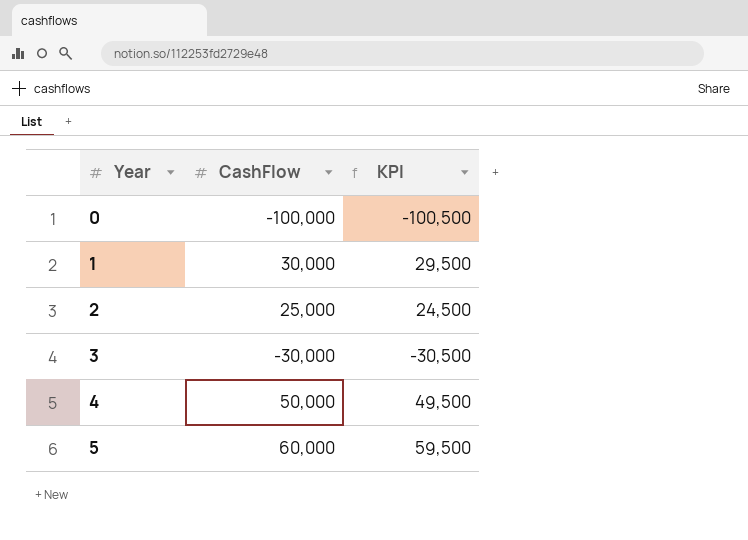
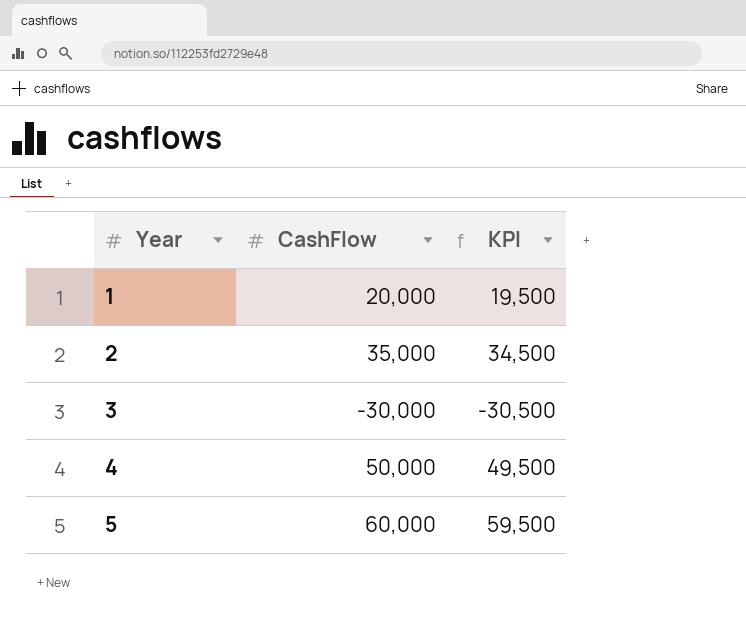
row 0: -100,000 | -100,500 -> none
1 | CashFlow: 30,000 -> 20,000
1 | KPI: 29,500 -> 19,500
2 | CashFlow: 25,000 -> 35,000
2 | KPI: 24,500 -> 34,500

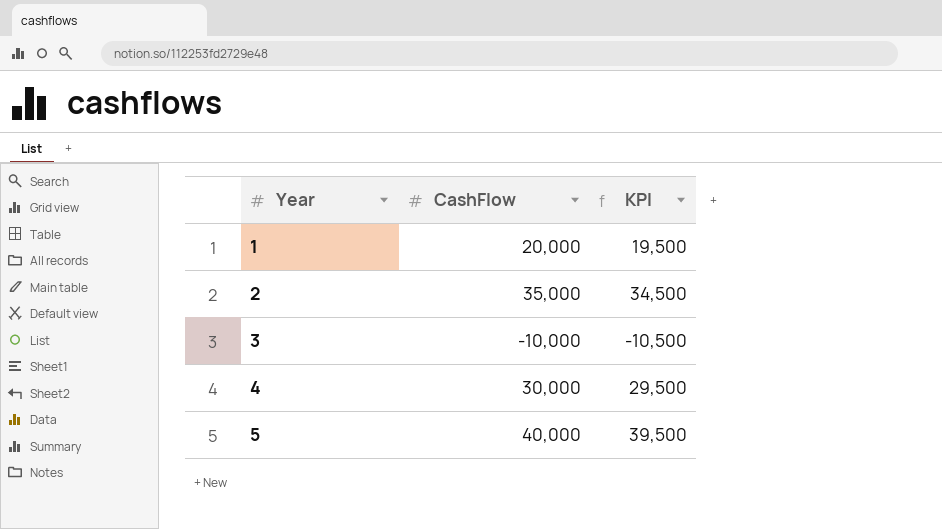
3 | CashFlow: -30,000 -> -10,000
3 | KPI: -30,500 -> -10,500
4 | CashFlow: 50,000 -> 30,000
4 | KPI: 49,500 -> 29,500
5 | CashFlow: 60,000 -> 40,000
5 | KPI: 59,500 -> 39,500

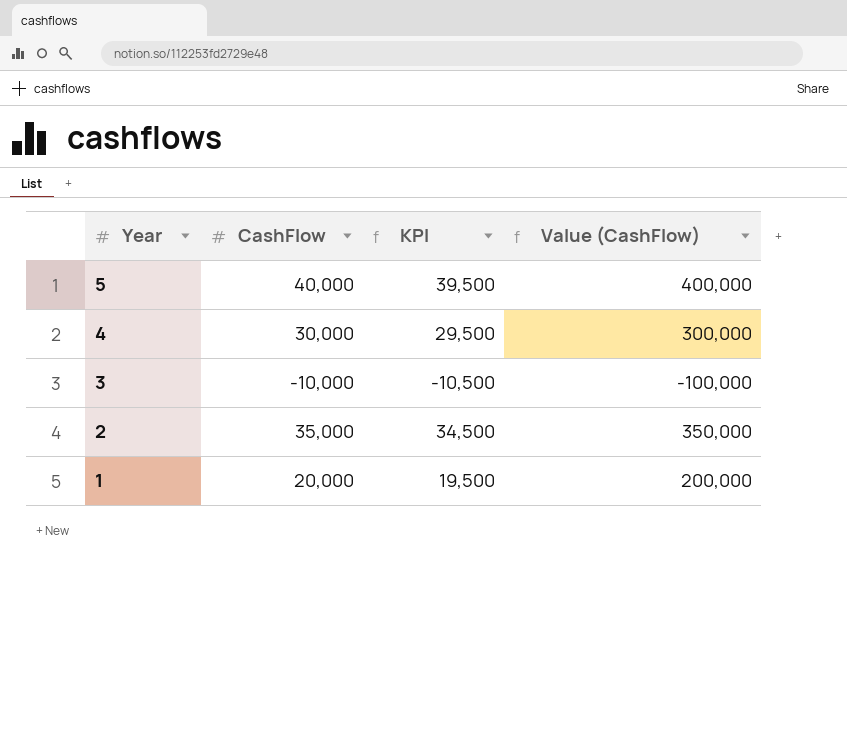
row order: Year ascending -> Year descending
column Value (CashFlow) | formula: none -> [CashFlow] * 10

